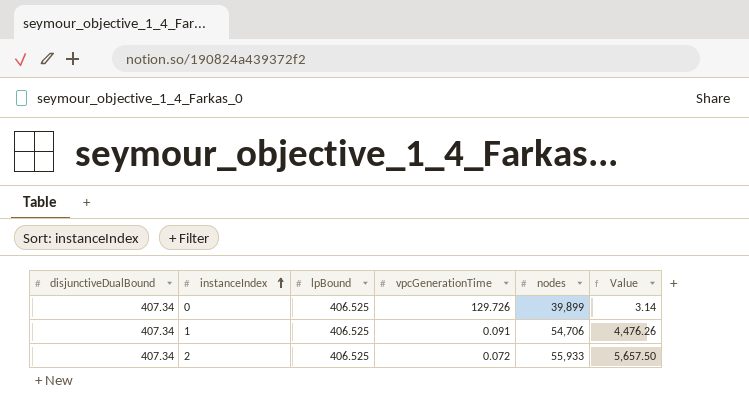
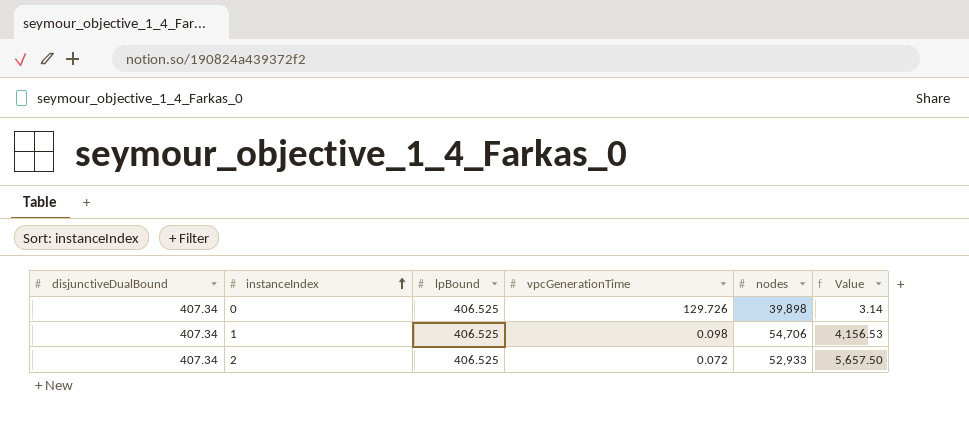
0 | nodes: 39,899 -> 39,898
1 | vpcGenerationTime: 0.091 -> 0.098
1 | Value: 4,476.26 -> 4,156.53
2 | nodes: 55,933 -> 52,933

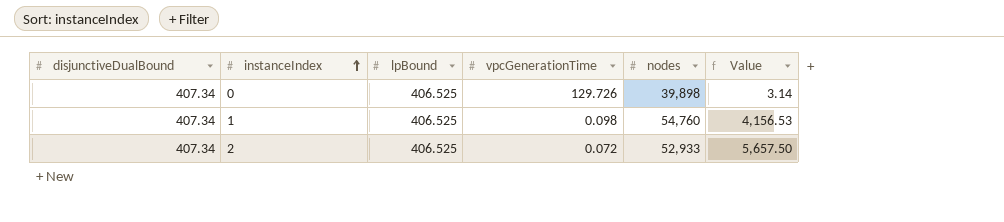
1 | nodes: 54,706 -> 54,760

